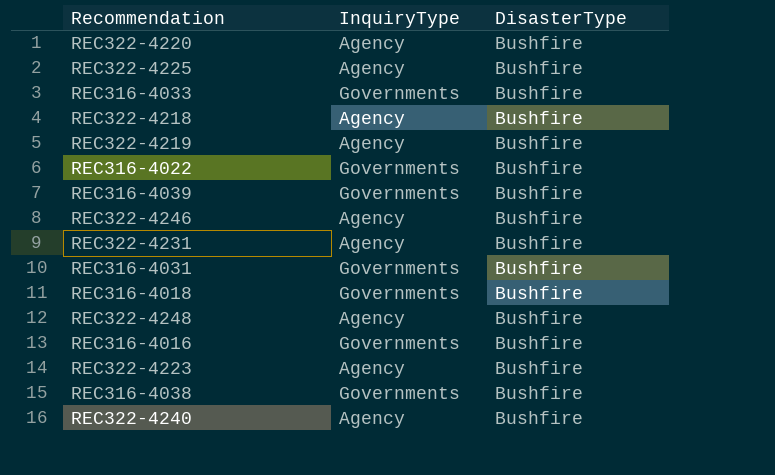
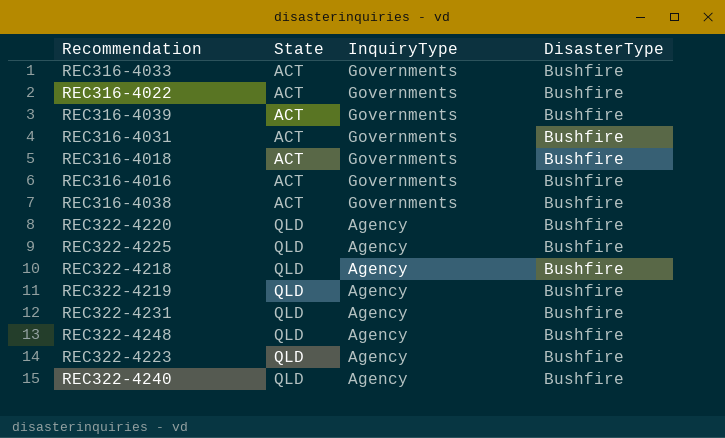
row order: none -> State ascending
column State | position: none -> 2
row REC322-4246: Agency | Bushfire -> none

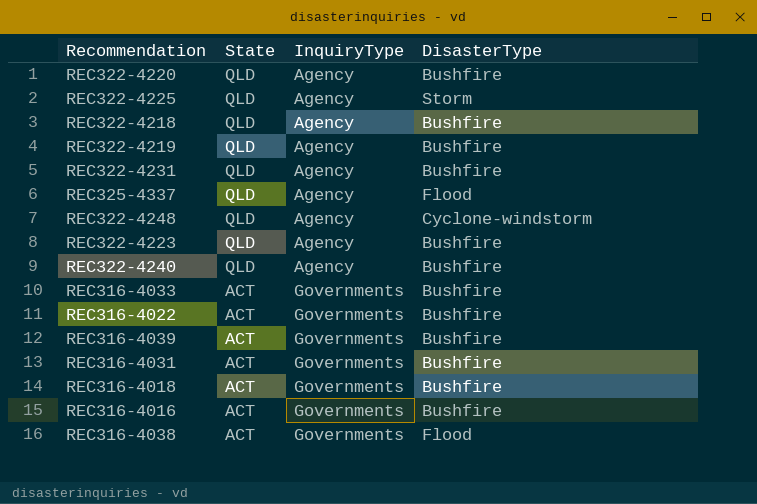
row order: State ascending -> State descending
REC322-4225 | DisasterType: Bushfire -> Storm
row REC325-4337: none -> QLD | Agency | Flood
REC322-4248 | DisasterType: Bushfire -> Cyclone-windstorm
REC316-4038 | DisasterType: Bushfire -> Flood

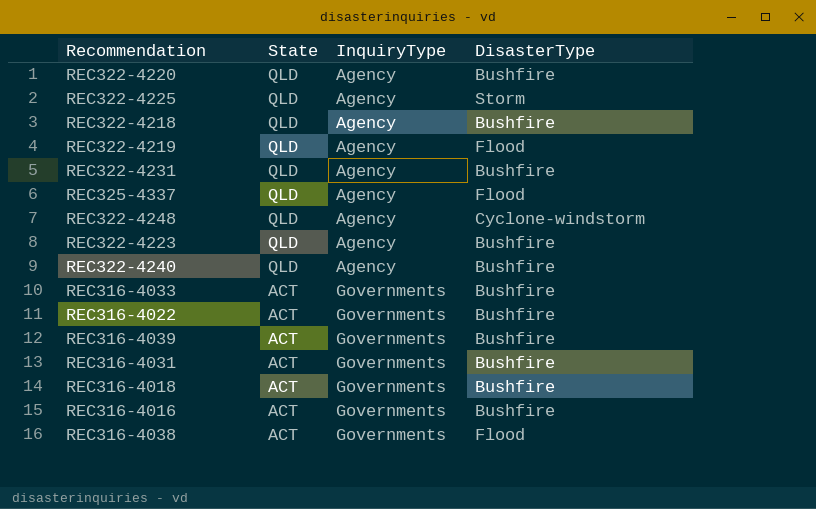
REC322-4219 | DisasterType: Bushfire -> Flood

